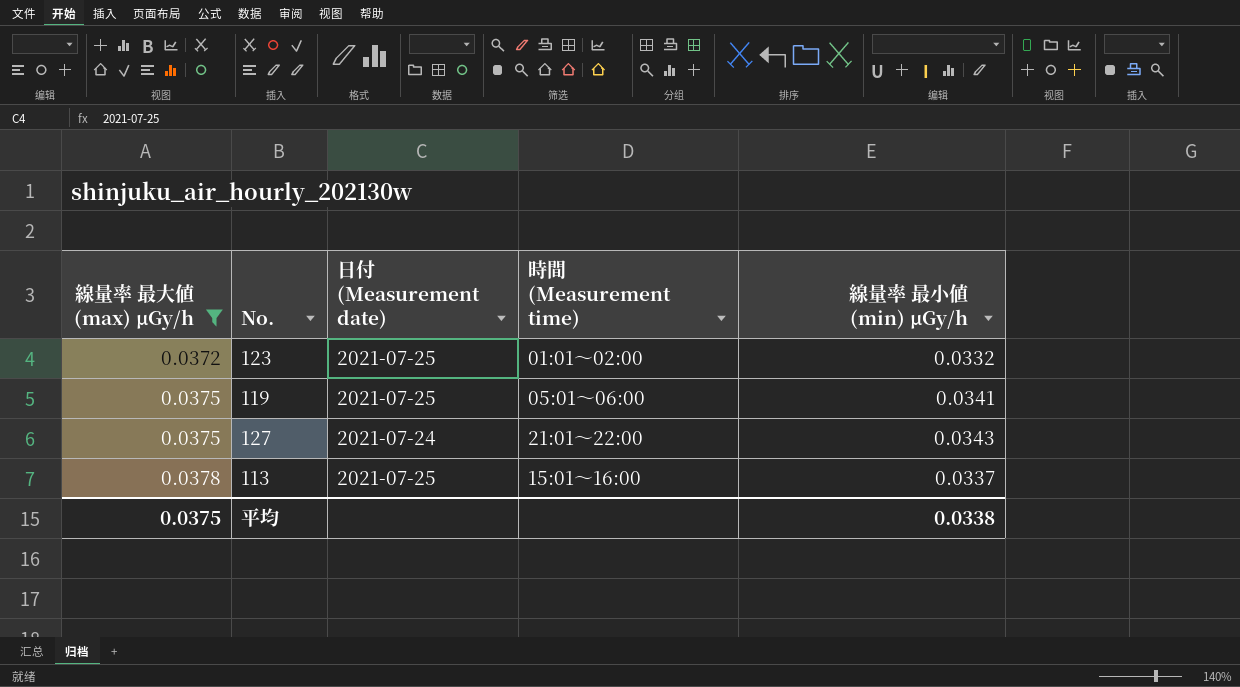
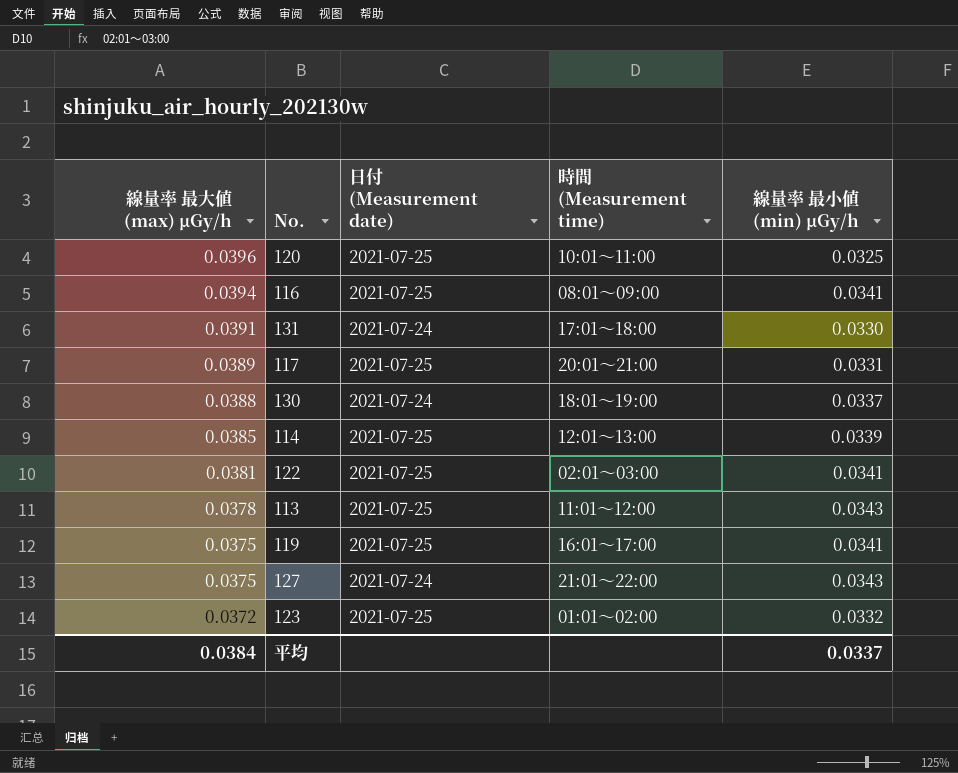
filter: 線量率 最大値 (max) μGy/h <= 0.0378 -> none
row order: 線量率 最大値 (max) μGy/h ascending -> 線量率 最大値 (max) μGy/h descending
113 | 時間 (Measurement time): 15:01～16:00 -> 11:01～12:00
113 | 線量率 最小値 (min) μGy/h: 0.0337 -> 0.0343
119 | 時間 (Measurement time): 05:01～06:00 -> 16:01～17:00
平均 | 線量率 最大値 (max) μGy/h: 0.0375 -> 0.0384
平均 | 線量率 最小値 (min) μGy/h: 0.0338 -> 0.0337

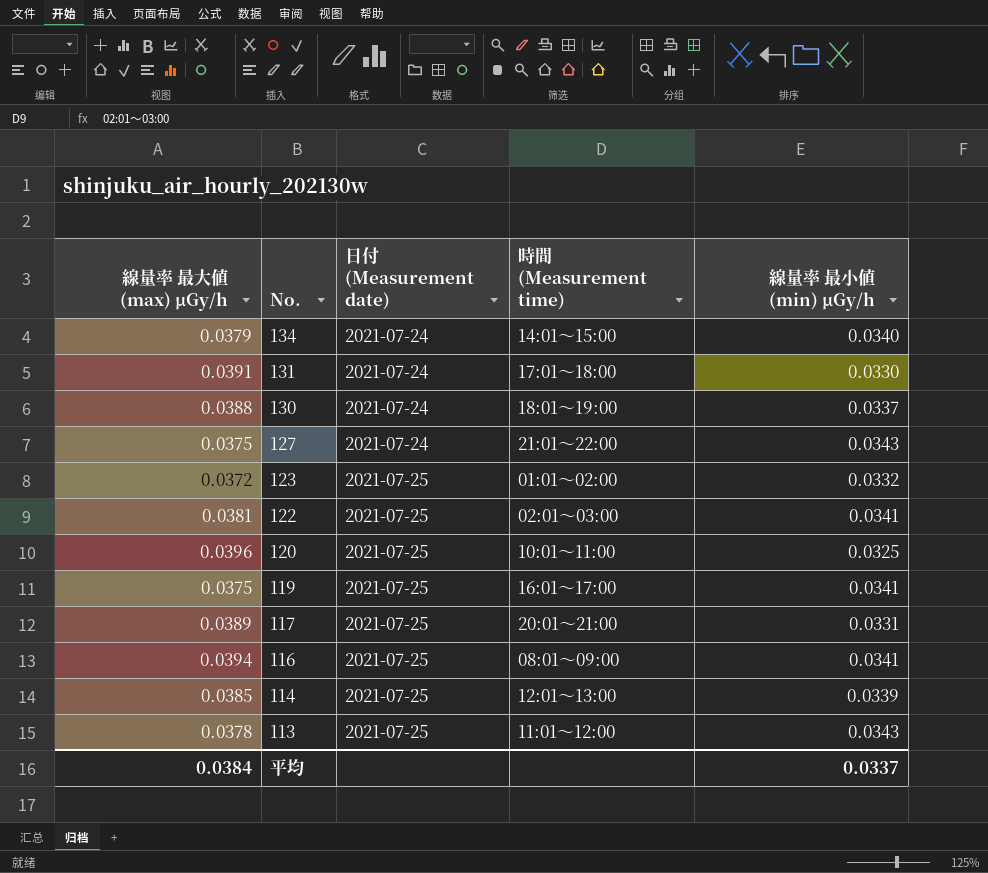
row order: 線量率 最大値 (max) μGy/h descending -> No. descending
row 134: none -> 0.0379 | 2021-07-24 | 14:01～15:00 | 0.0340

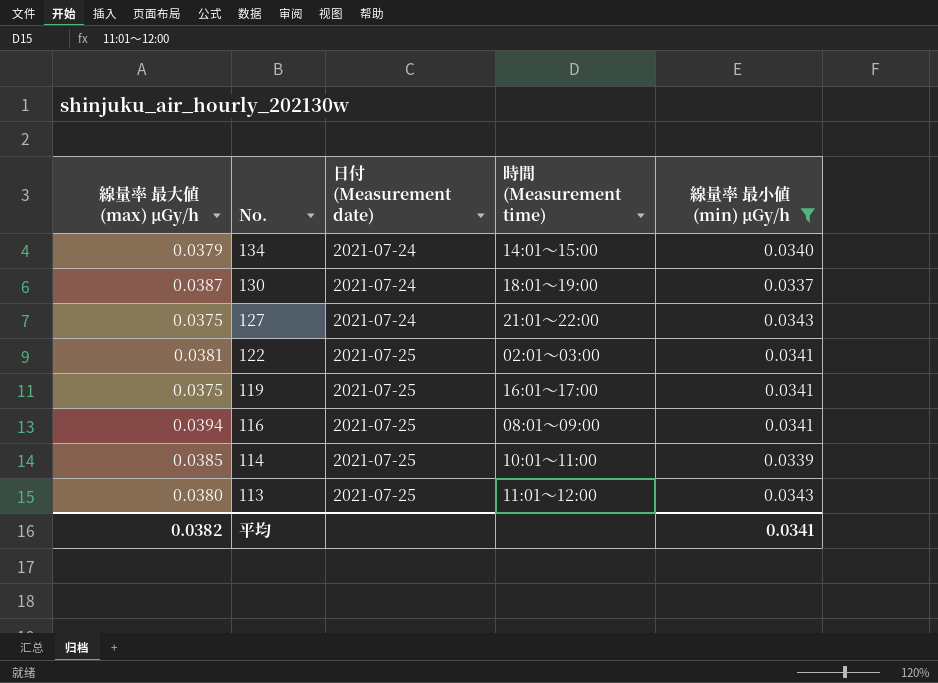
filter: none -> 線量率 最小値 (min) μGy/h >= 0.0337
130 | 線量率 最大値 (max) μGy/h: 0.0388 -> 0.0387
114 | 時間 (Measurement time): 12:01～13:00 -> 10:01～11:00
113 | 線量率 最大値 (max) μGy/h: 0.0378 -> 0.0380
平均 | 線量率 最大値 (max) μGy/h: 0.0384 -> 0.0382
平均 | 線量率 最小値 (min) μGy/h: 0.0337 -> 0.0341

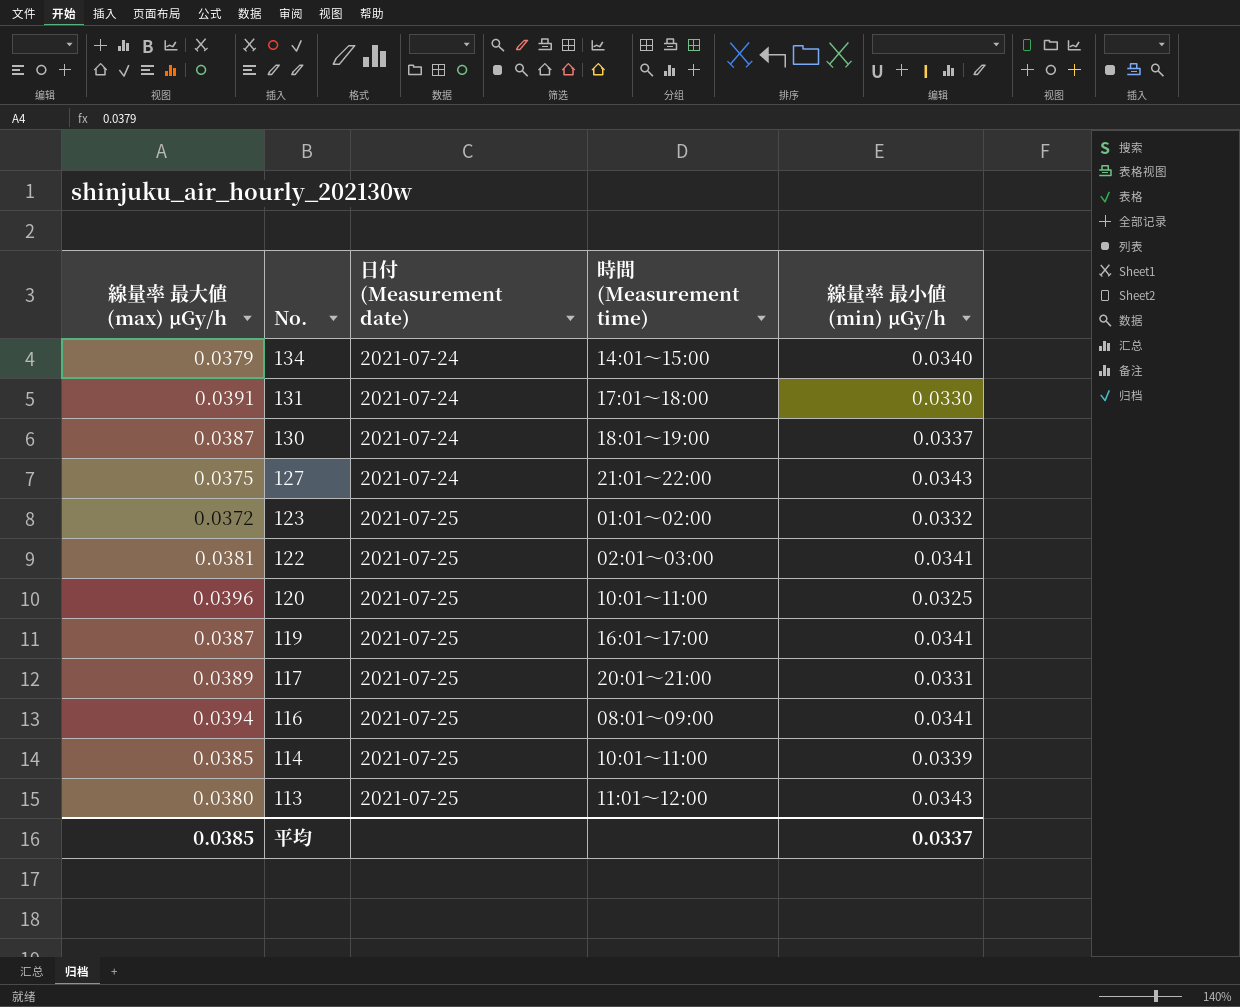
filter: 線量率 最小値 (min) μGy/h >= 0.0337 -> none
119 | 線量率 最大値 (max) μGy/h: 0.0375 -> 0.0387
平均 | 線量率 最大値 (max) μGy/h: 0.0382 -> 0.0385
平均 | 線量率 最小値 (min) μGy/h: 0.0341 -> 0.0337

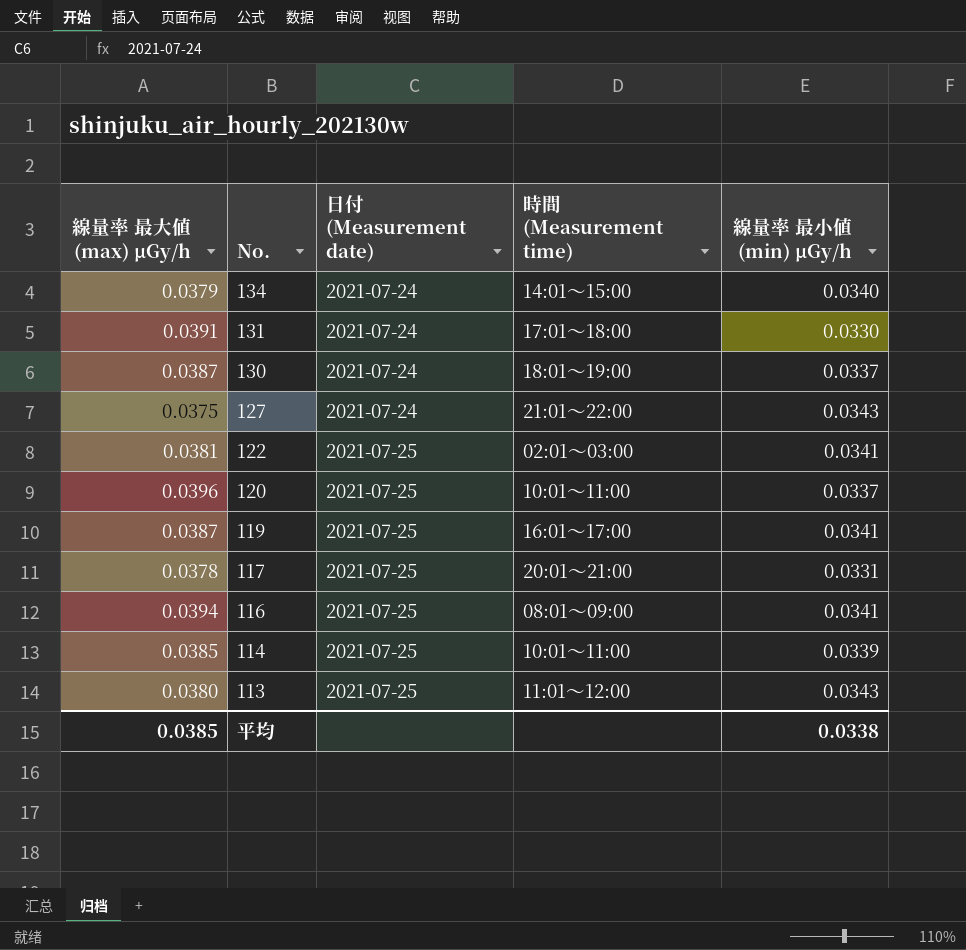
row 123: 0.0372 | 2021-07-25 | 01:01～02:00 | 0.0332 -> none
120 | 線量率 最小値 (min) μGy/h: 0.0325 -> 0.0337
117 | 線量率 最大値 (max) μGy/h: 0.0389 -> 0.0378
平均 | 線量率 最小値 (min) μGy/h: 0.0337 -> 0.0338

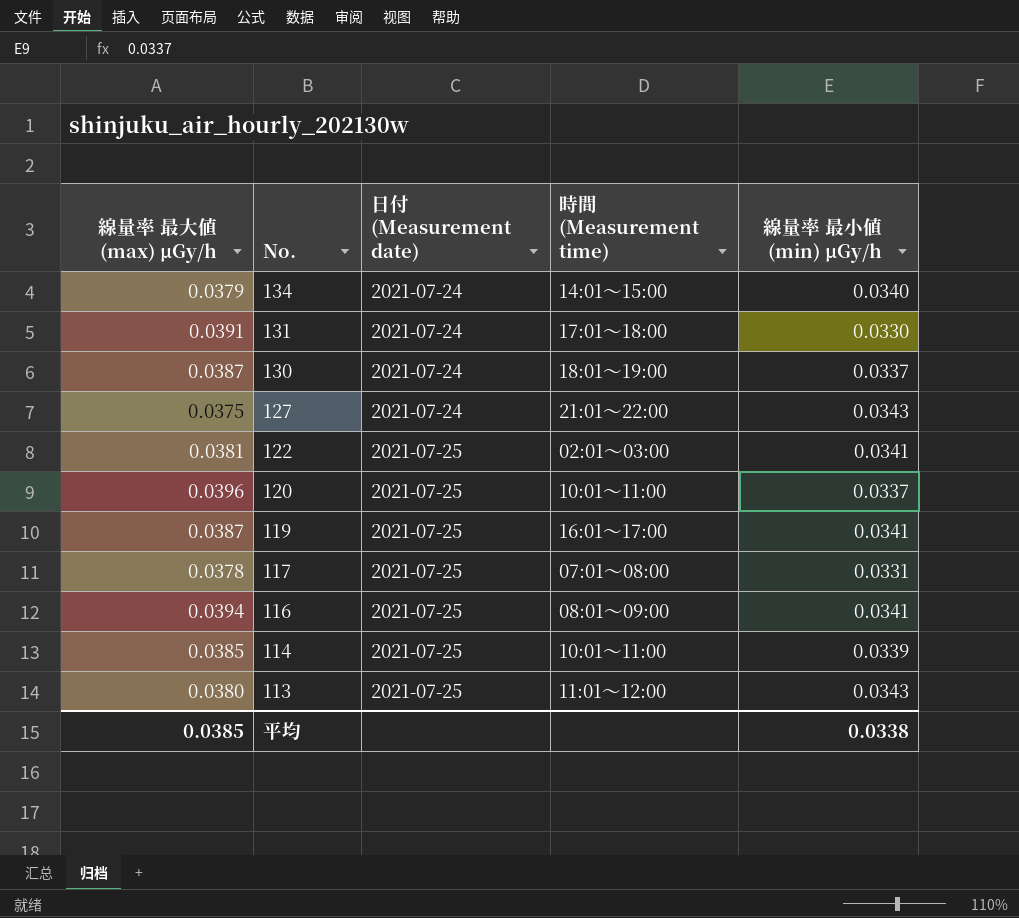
117 | 時間 (Measurement time): 20:01～21:00 -> 07:01～08:00

